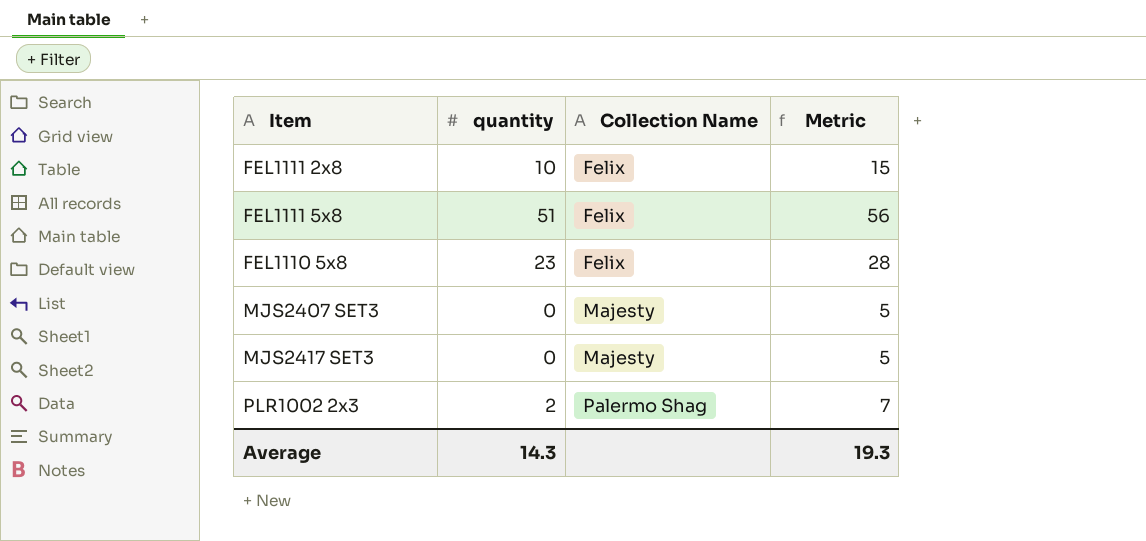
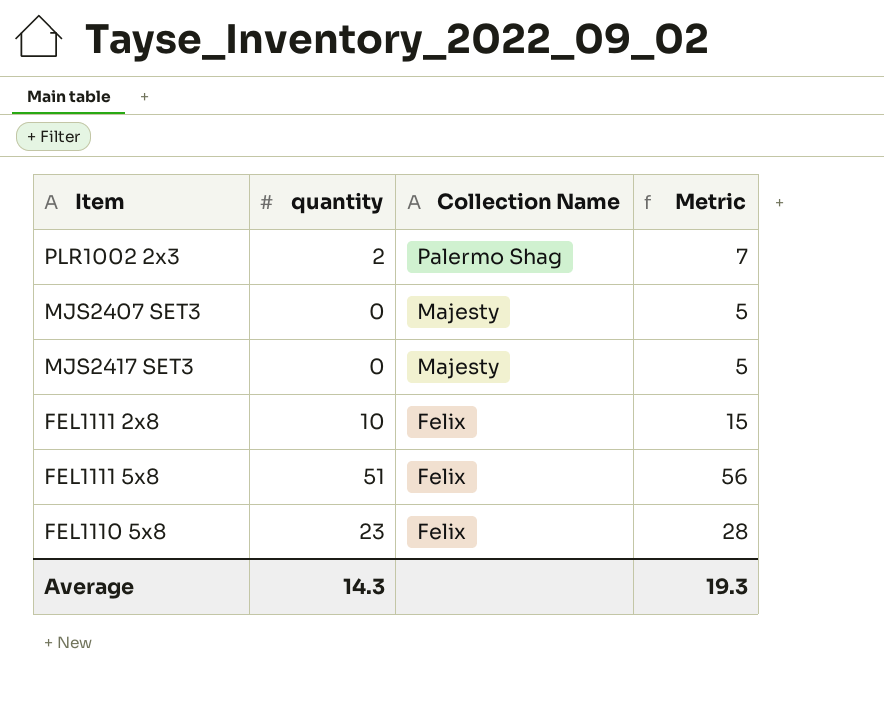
row order: Collection Name ascending -> Collection Name descending

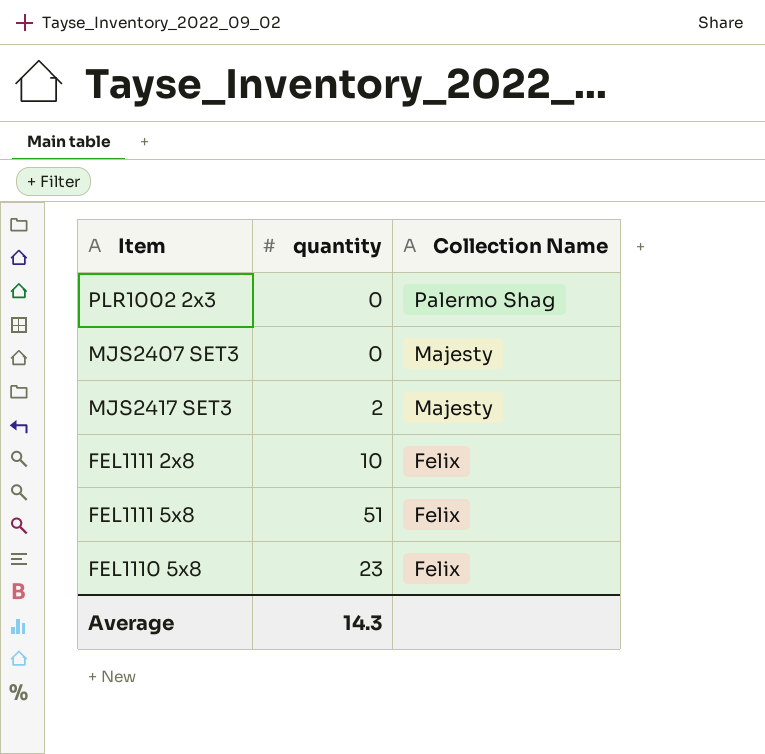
column Metric | formula: [quantity] + 5 -> none
PLR1002 2x3 | quantity: 2 -> 0
MJS2417 SET3 | quantity: 0 -> 2

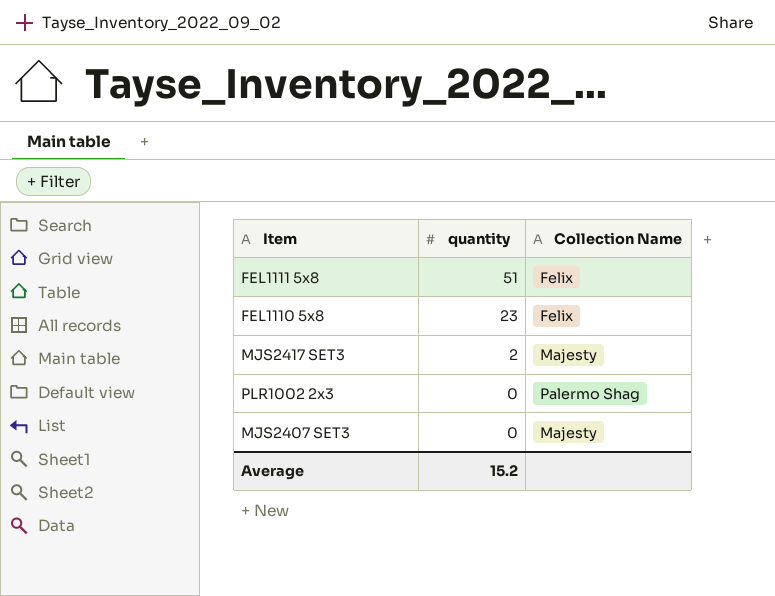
row order: Collection Name descending -> quantity descending
row FEL1111 2x8: 10 | Felix -> none
Average | quantity: 14.3 -> 15.2

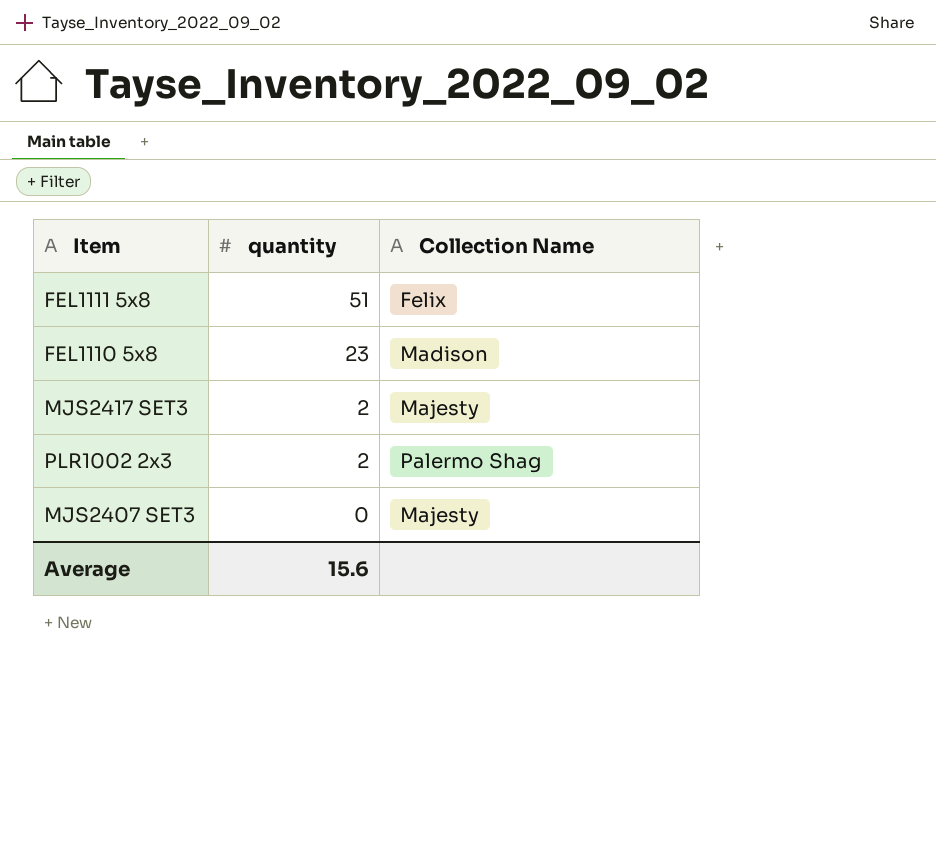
FEL1110 5x8 | Collection Name: Felix -> Madison
PLR1002 2x3 | quantity: 0 -> 2
Average | quantity: 15.2 -> 15.6

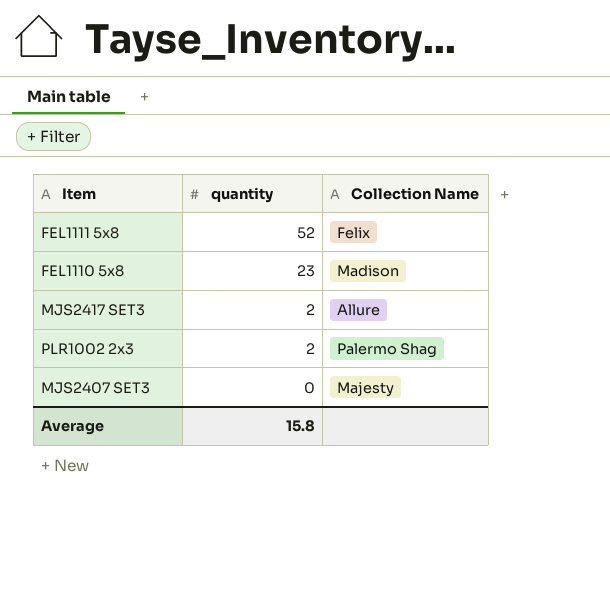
FEL1111 5x8 | quantity: 51 -> 52
MJS2417 SET3 | Collection Name: Majesty -> Allure
Average | quantity: 15.6 -> 15.8

